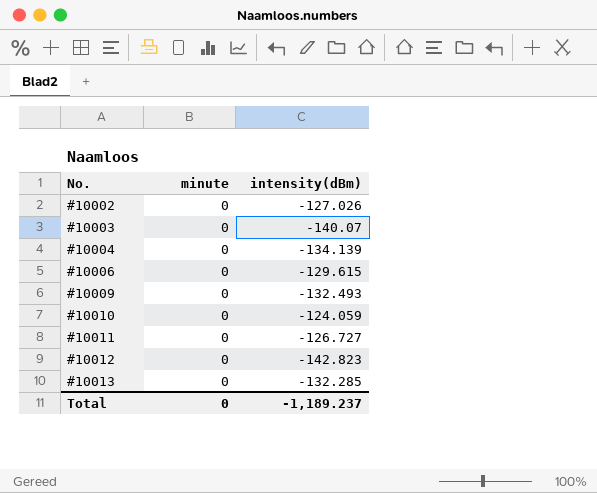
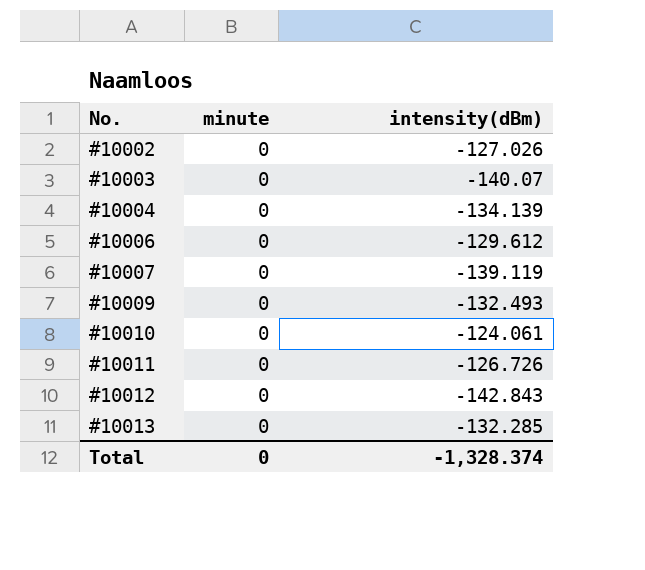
#10006 | intensity(dBm): -129.615 -> -129.612
row #10007: none -> 0 | -139.119
#10010 | intensity(dBm): -124.059 -> -124.061
#10011 | intensity(dBm): -126.727 -> -126.726
#10012 | intensity(dBm): -142.823 -> -142.843
Total | intensity(dBm): -1,189.237 -> -1,328.374

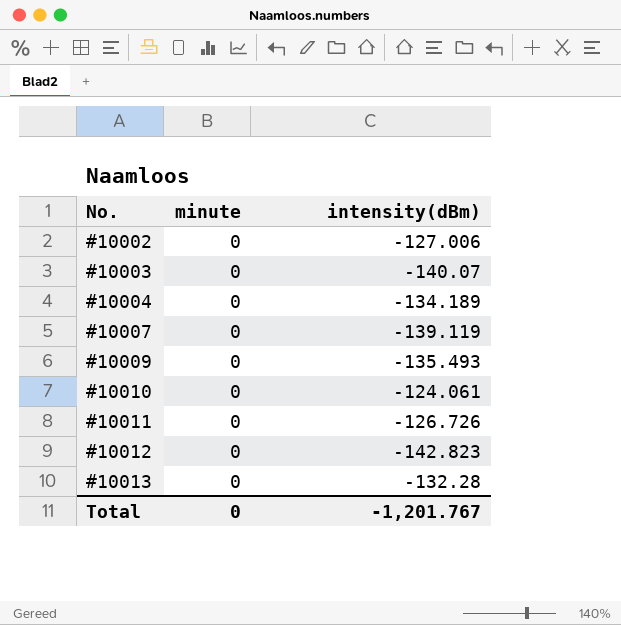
row #10006: 0 | -129.612 -> none
#10002 | intensity(dBm): -127.026 -> -127.006
#10004 | intensity(dBm): -134.139 -> -134.189
#10009 | intensity(dBm): -132.493 -> -135.493
#10012 | intensity(dBm): -142.843 -> -142.823
#10013 | intensity(dBm): -132.285 -> -132.28
Total | intensity(dBm): -1,328.374 -> -1,201.767

